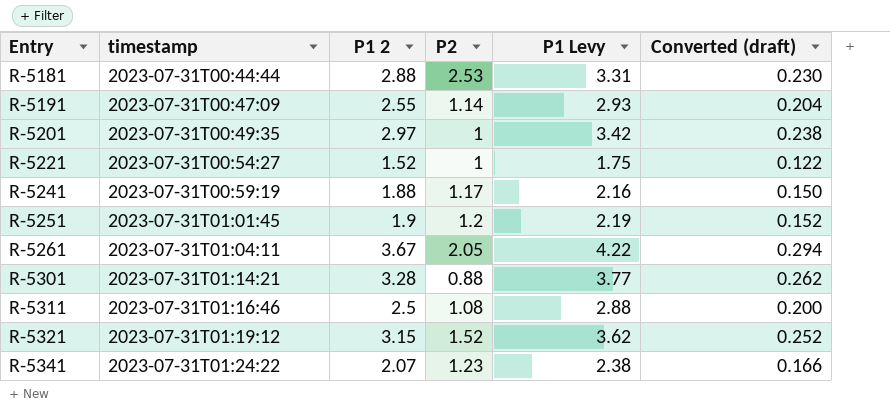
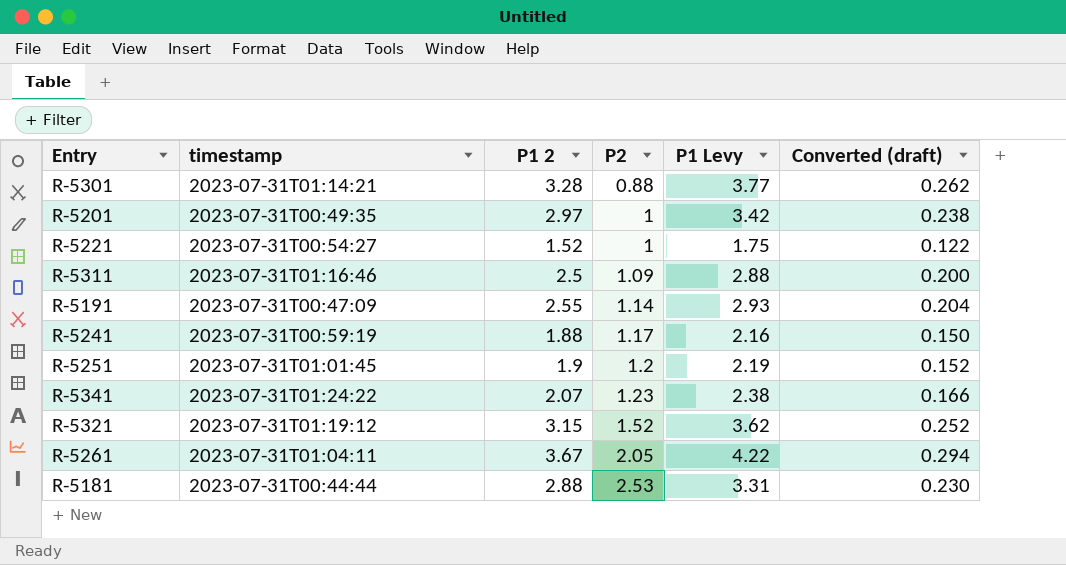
row order: Entry ascending -> P2 ascending
R-5311 | P2: 1.08 -> 1.09

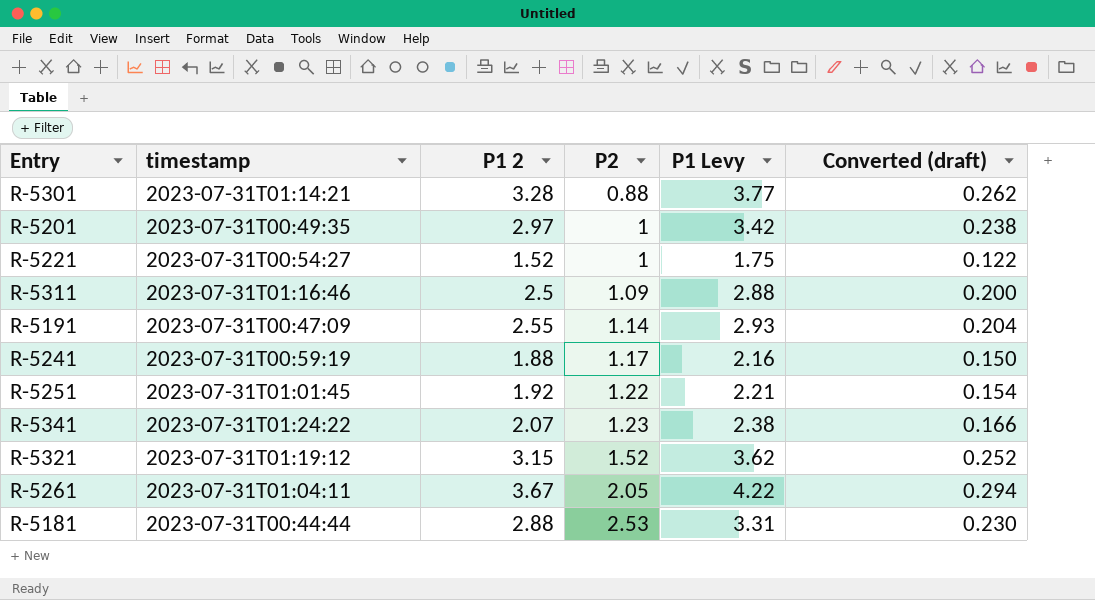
R-5251 | P1 2: 1.9 -> 1.92
R-5251 | P2: 1.2 -> 1.22
R-5251 | P1 Levy: 2.19 -> 2.21
R-5251 | Converted (draft): 0.152 -> 0.154

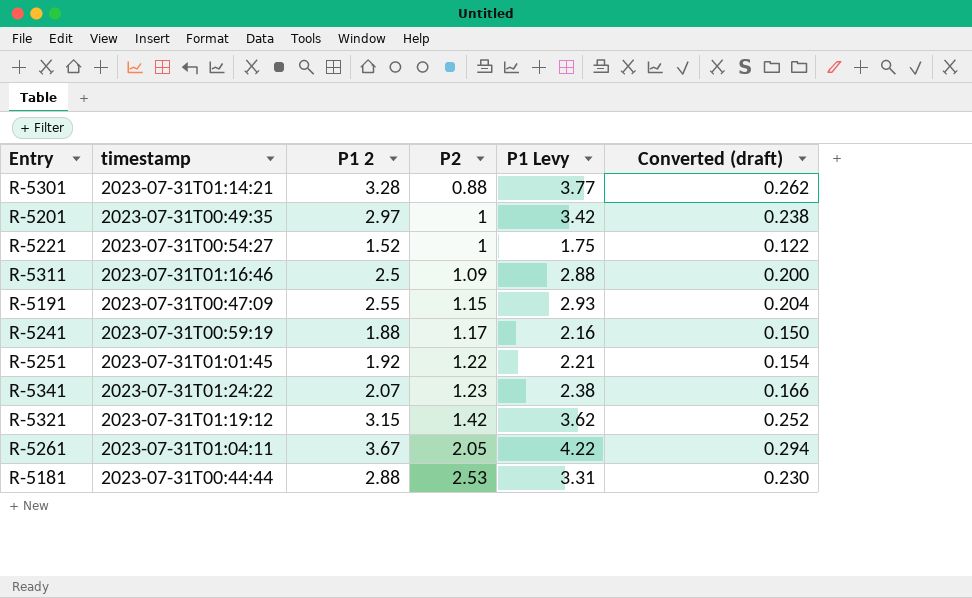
R-5191 | P2: 1.14 -> 1.15
R-5321 | P2: 1.52 -> 1.42

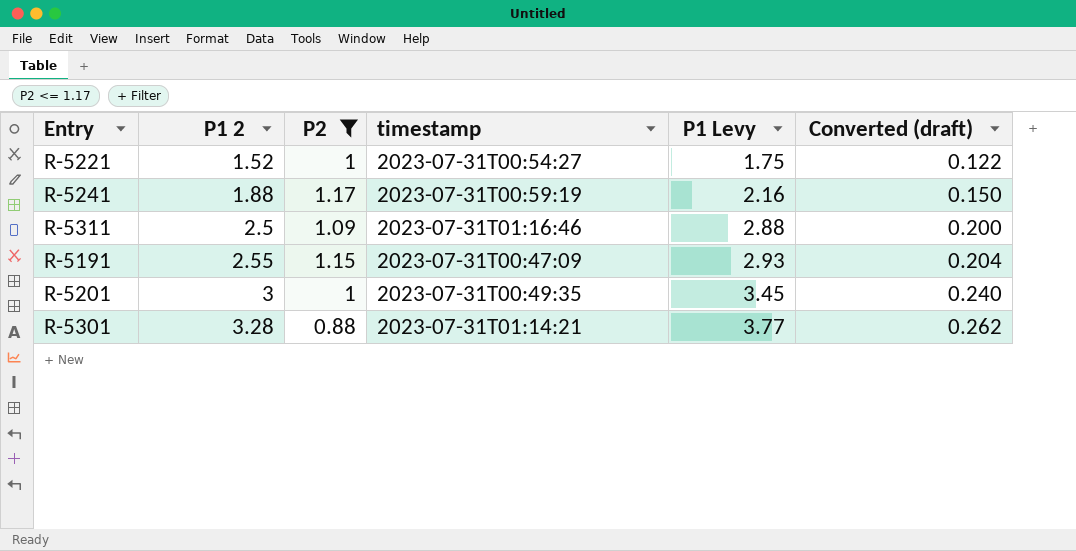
filter: none -> P2 <= 1.17
row order: P2 ascending -> P1 2 ascending
column timestamp | position: 2 -> 4
R-5201 | P1 2: 2.97 -> 3
R-5201 | P1 Levy: 3.42 -> 3.45
R-5201 | Converted (draft): 0.238 -> 0.240

